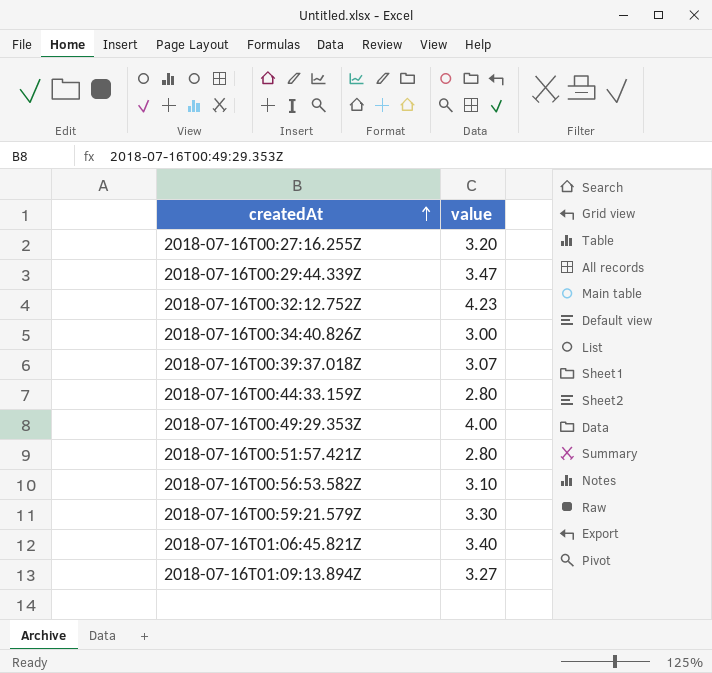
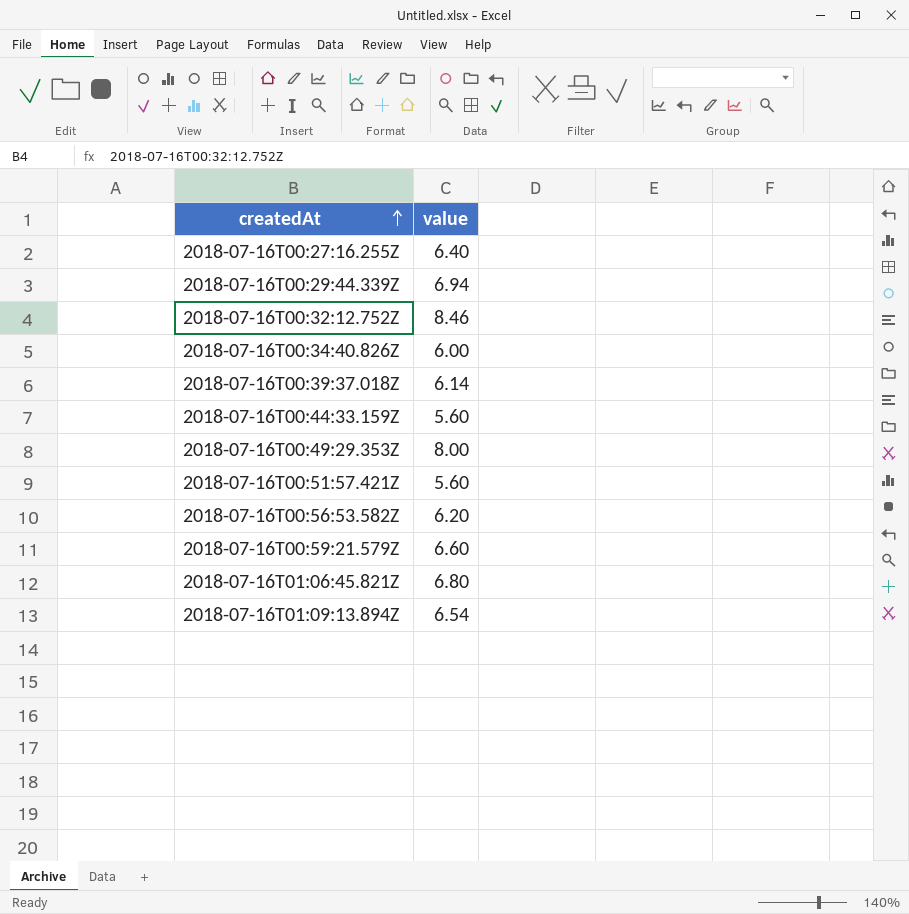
2018-07-16T00:27:16.255Z | value: 3.20 -> 6.40
2018-07-16T00:29:44.339Z | value: 3.47 -> 6.94
2018-07-16T00:32:12.752Z | value: 4.23 -> 8.46
2018-07-16T00:34:40.826Z | value: 3.00 -> 6.00
2018-07-16T00:39:37.018Z | value: 3.07 -> 6.14
2018-07-16T00:44:33.159Z | value: 2.80 -> 5.60
2018-07-16T00:49:29.353Z | value: 4.00 -> 8.00
2018-07-16T00:51:57.421Z | value: 2.80 -> 5.60
2018-07-16T00:56:53.582Z | value: 3.10 -> 6.20
2018-07-16T00:59:21.579Z | value: 3.30 -> 6.60
2018-07-16T01:06:45.821Z | value: 3.40 -> 6.80
2018-07-16T01:09:13.894Z | value: 3.27 -> 6.54

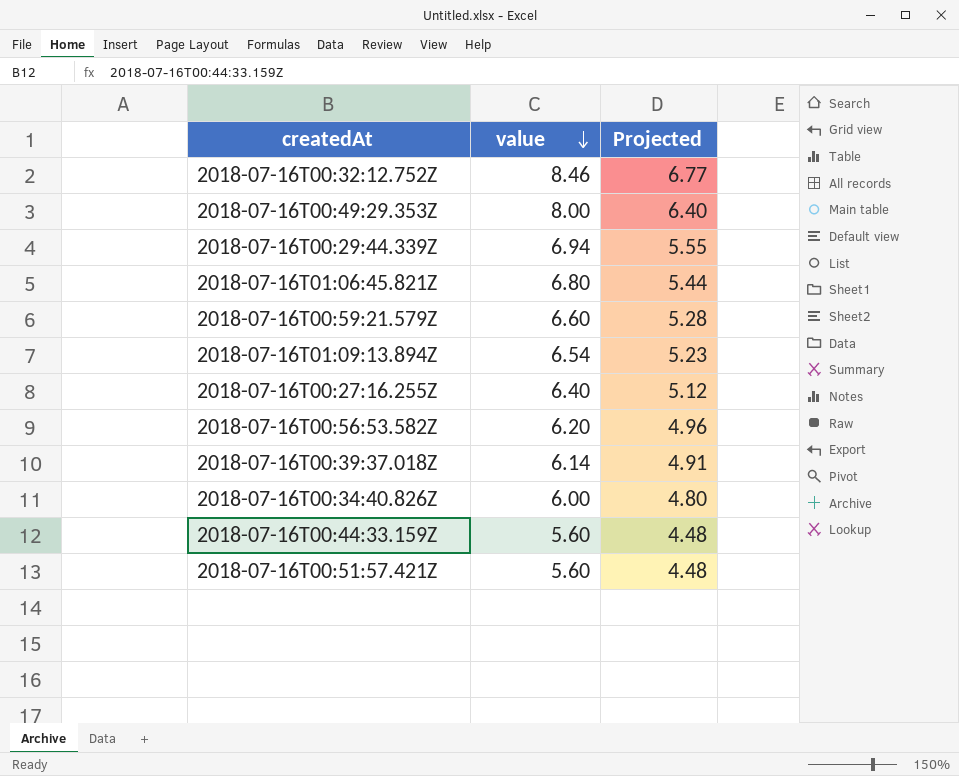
row order: createdAt ascending -> value descending
column Projected | formula: none -> [value] * 0.8

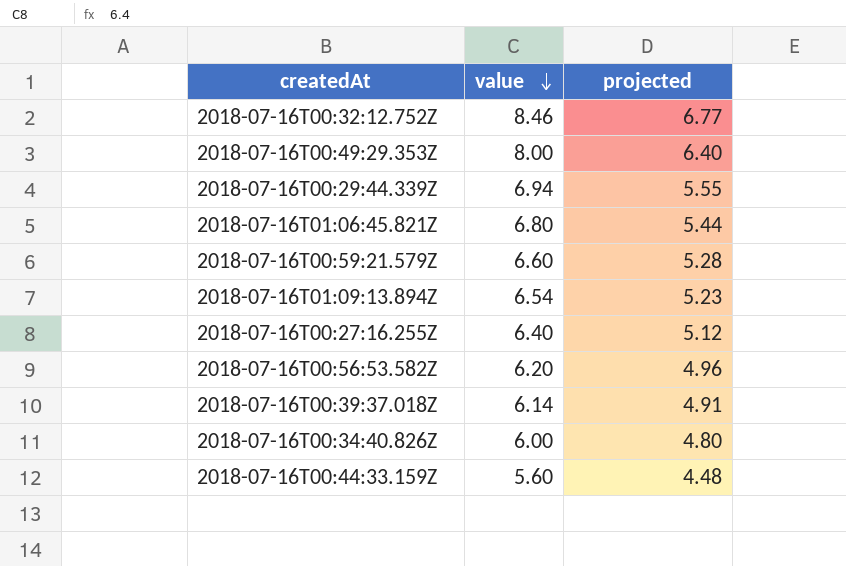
column name: Projected -> projected
row 2018-07-16T00:51:57.421Z: 5.60 | 4.48 -> none

